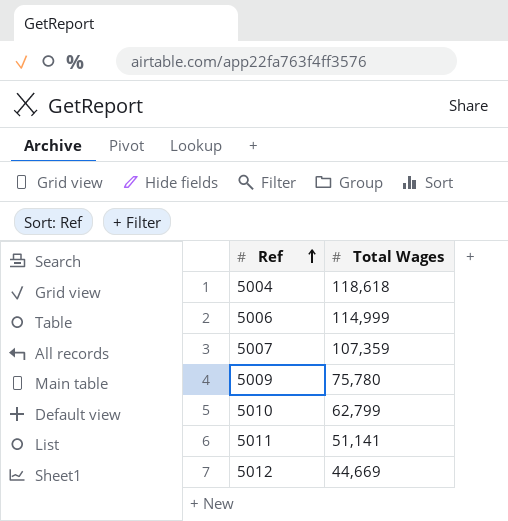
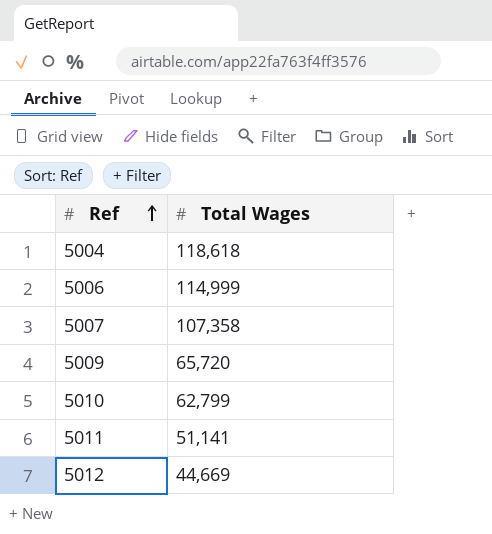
5007 | Total Wages: 107,359 -> 107,358
5009 | Total Wages: 75,780 -> 65,720

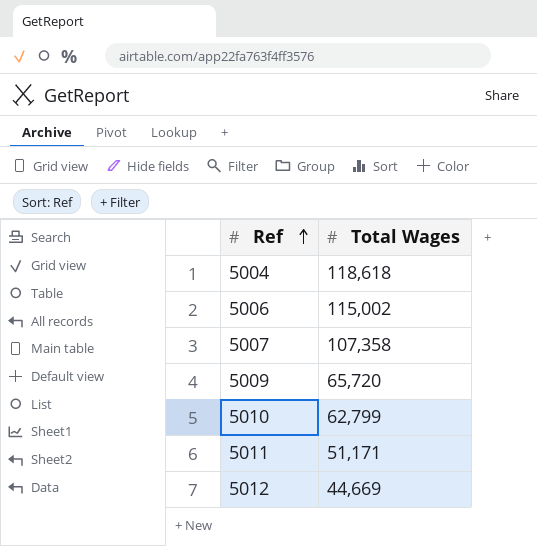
5006 | Total Wages: 114,999 -> 115,002
5011 | Total Wages: 51,141 -> 51,171

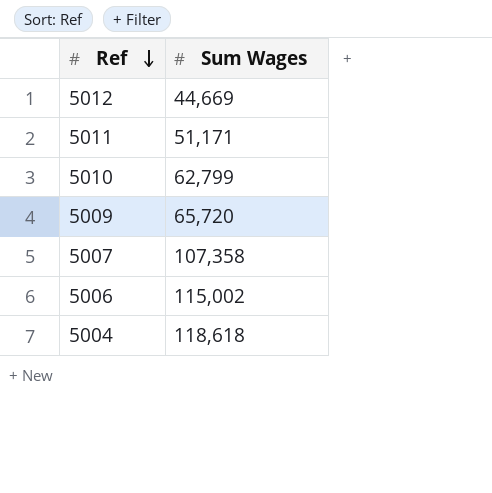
row order: Ref ascending -> Ref descending
column name: Total Wages -> Sum Wages

